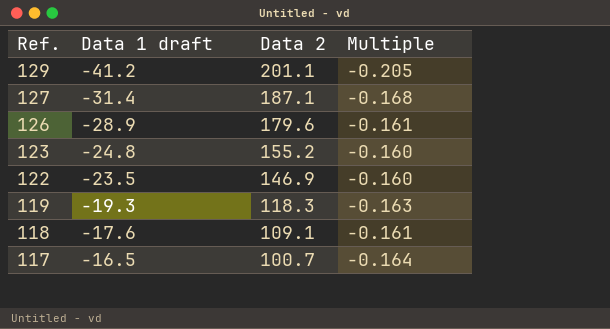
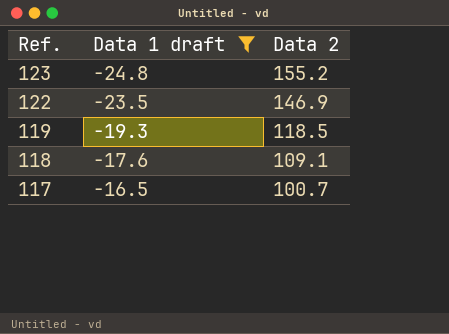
filter: none -> Data 1 draft >= -24.8
column Multiple | formula: [Data 1 draft] / [Data 2] -> none
119 | Data 2: 118.3 -> 118.5

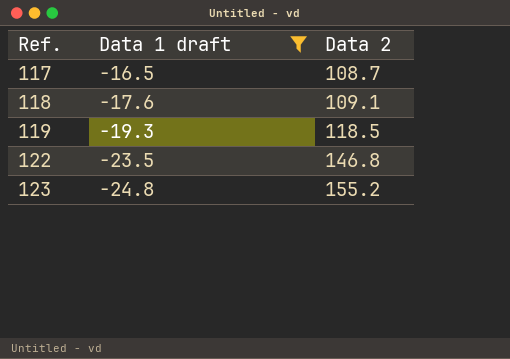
row order: Ref. descending -> Ref. ascending
117 | Data 2: 100.7 -> 108.7
122 | Data 2: 146.9 -> 146.8

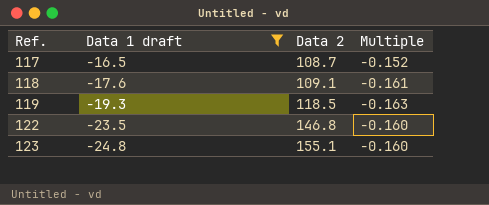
column Multiple | formula: none -> [Data 1 draft] / [Data 2]
123 | Data 2: 155.2 -> 155.1

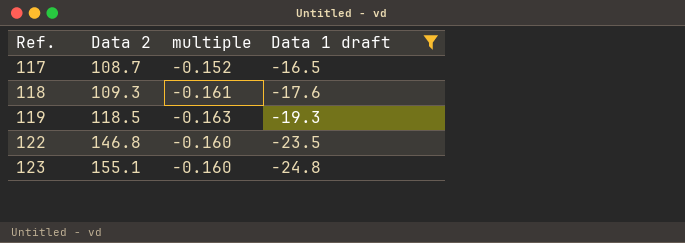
column name: Multiple -> multiple
column Data 1 draft | position: 2 -> 4
118 | Data 2: 109.1 -> 109.3

